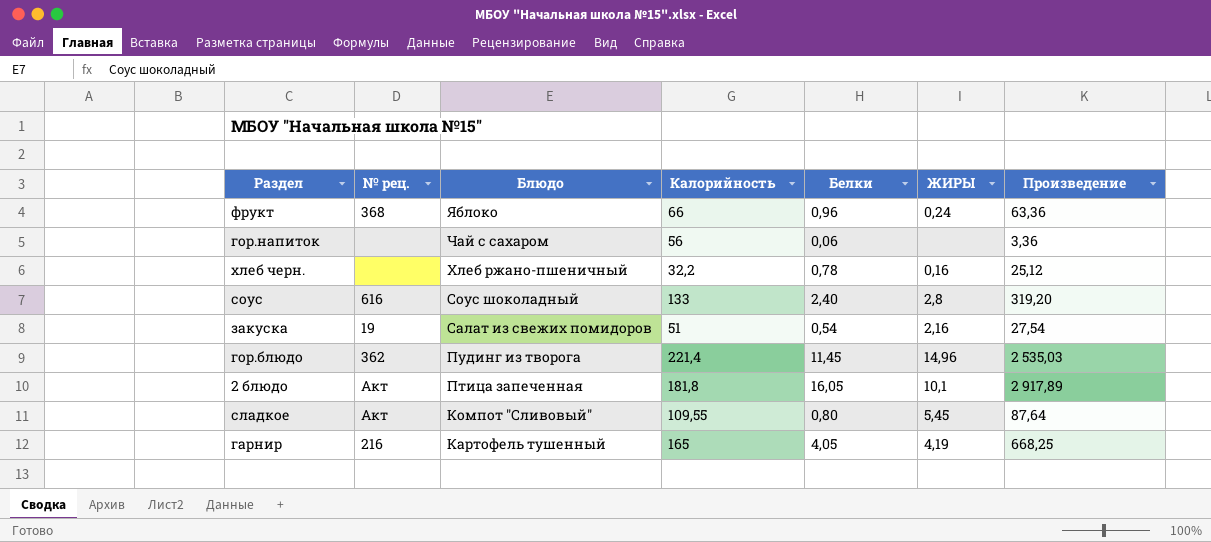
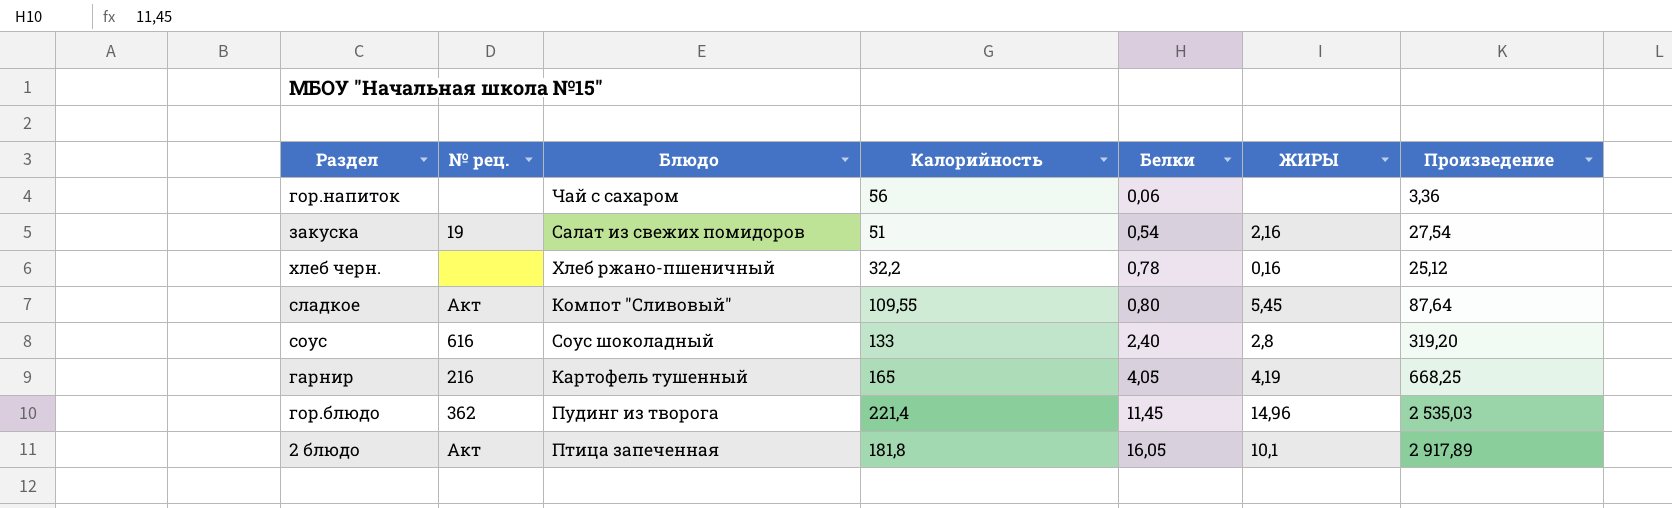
row order: Блюдо descending -> Белки ascending
row фрукт: 368 | Яблоко | 66 | 0,96 | 0,24 | 63,36 -> none

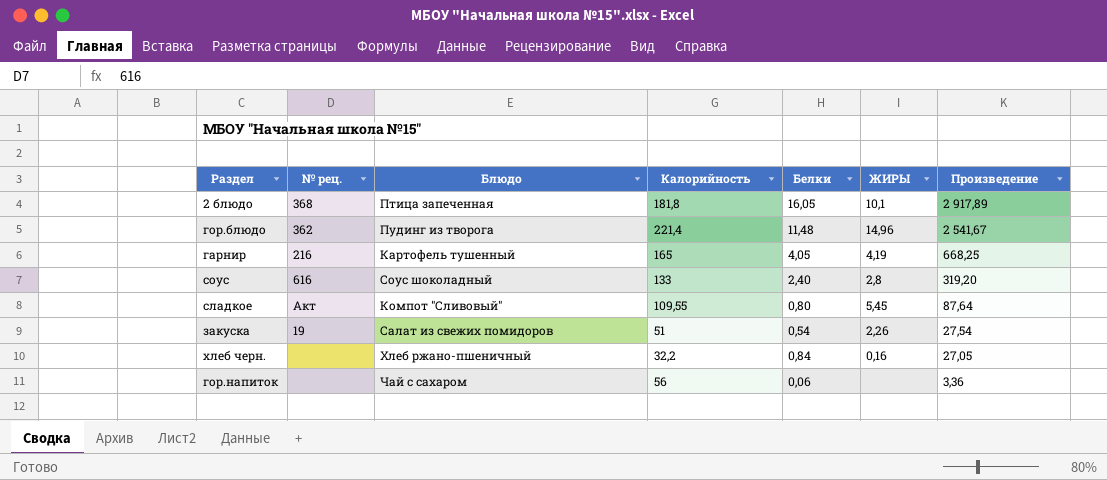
row order: Белки ascending -> Произведение descending
2 блюдо | № рец.: Акт -> 368
гор.блюдо | Белки: 11,45 -> 11,48
гор.блюдо | Произведение: 2 535,03 -> 2 541,67
закуска | ЖИРЫ: 2,16 -> 2,26
хлеб черн. | Белки: 0,78 -> 0,84
хлеб черн. | Произведение: 25,12 -> 27,05

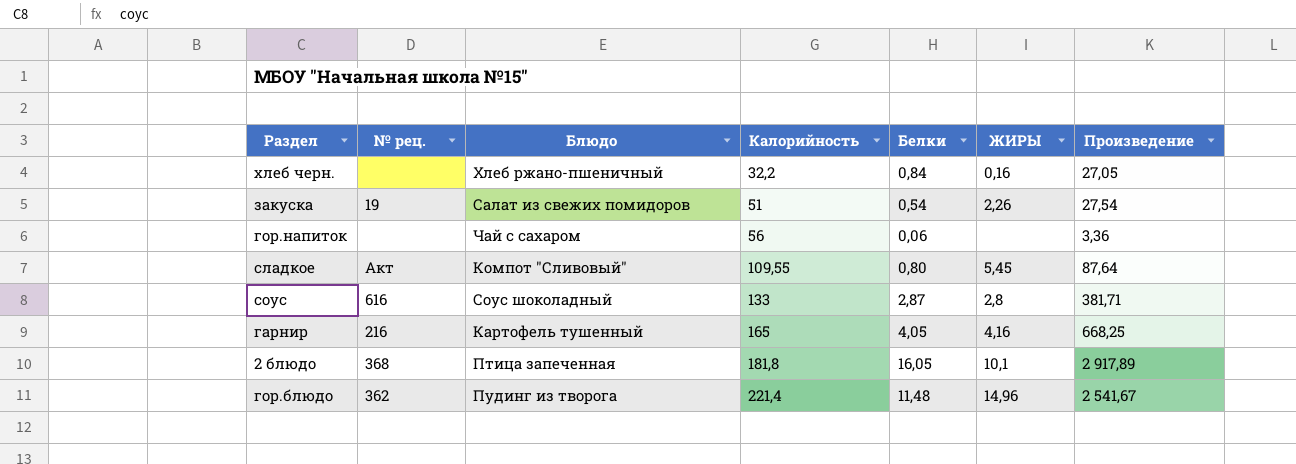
row order: Произведение descending -> Калорийность ascending
соус | Белки: 2,40 -> 2,87
соус | Произведение: 319,20 -> 381,71
гарнир | ЖИРЫ: 4,19 -> 4,16

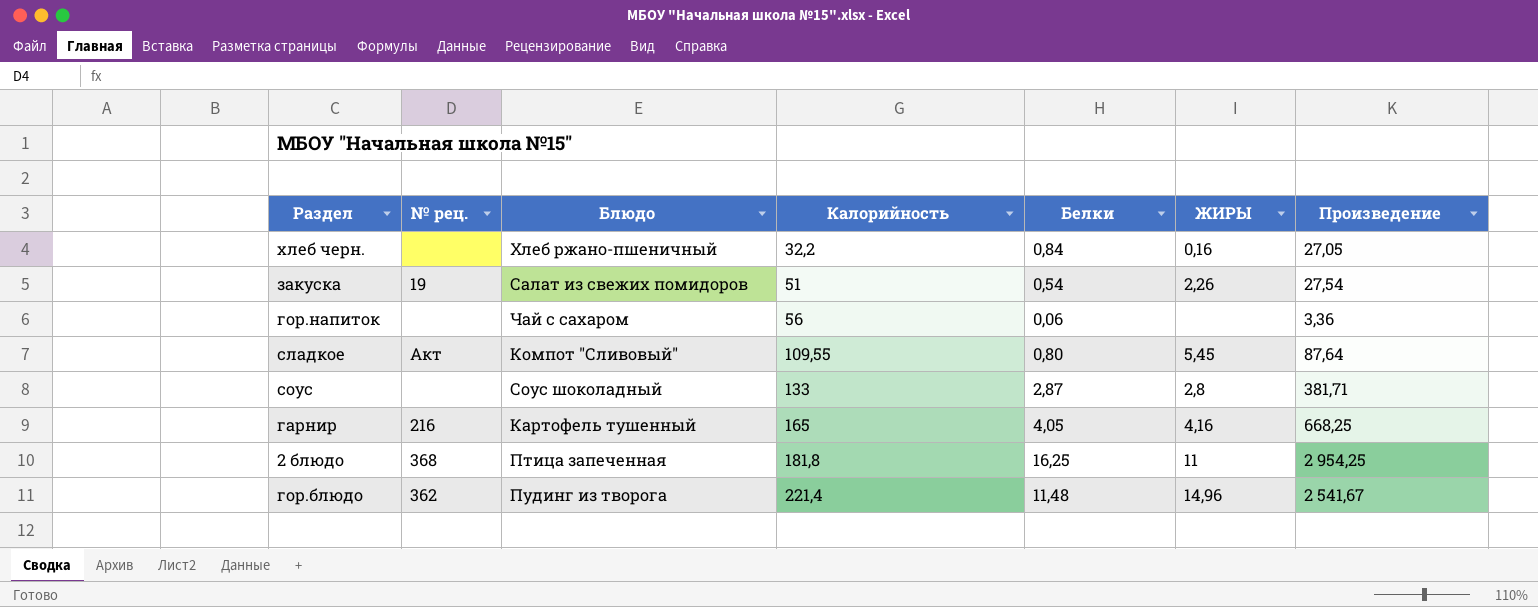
соус | № рец.: 616 -> none
2 блюдо | Белки: 16,05 -> 16,25
2 блюдо | ЖИРЫ: 10,1 -> 11
2 блюдо | Произведение: 2 917,89 -> 2 954,25

